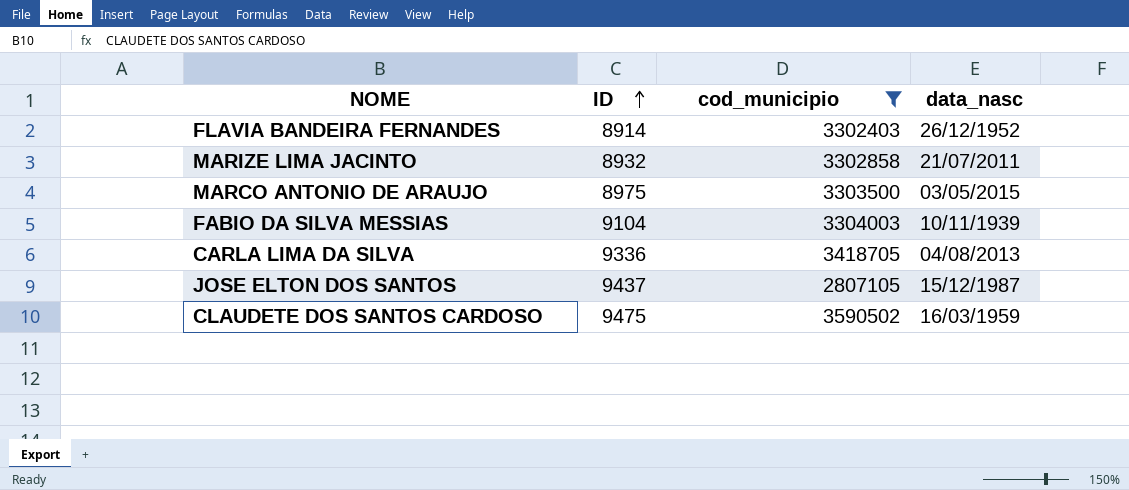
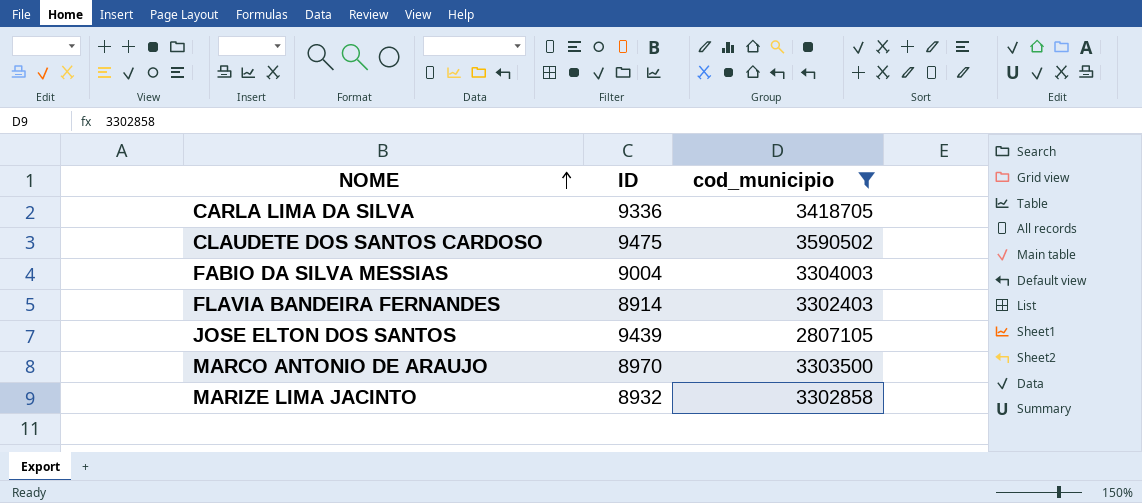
row order: ID ascending -> NOME ascending
column data_nasc | position: 4 -> none
FABIO DA SILVA MESSIAS | ID: 9104 -> 9004
JOSE ELTON DOS SANTOS | ID: 9437 -> 9439
MARCO ANTONIO DE ARAUJO | ID: 8975 -> 8970

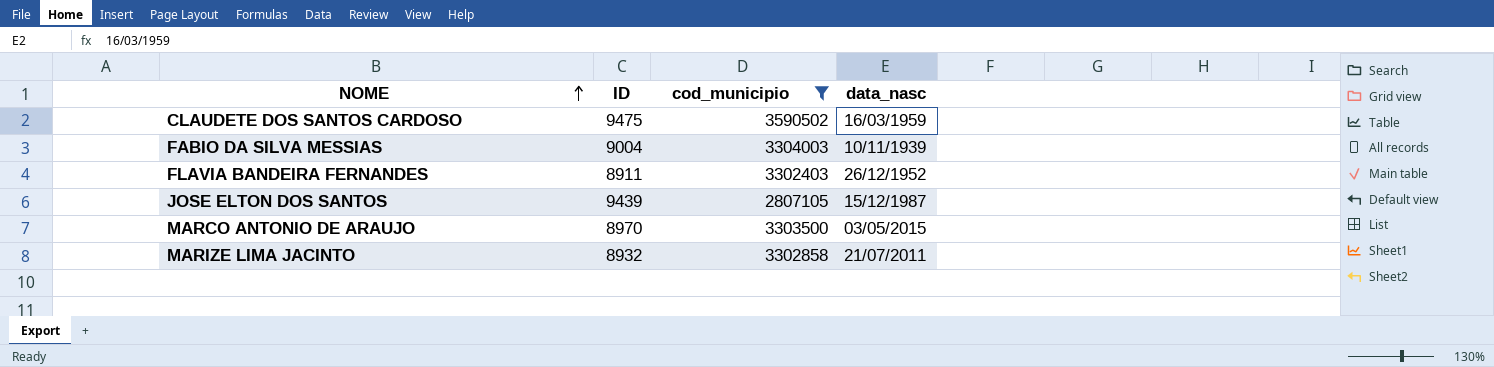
column data_nasc | position: none -> 4
row CARLA LIMA DA SILVA: 9336 | 3418705 -> none
FLAVIA BANDEIRA FERNANDES | ID: 8914 -> 8911

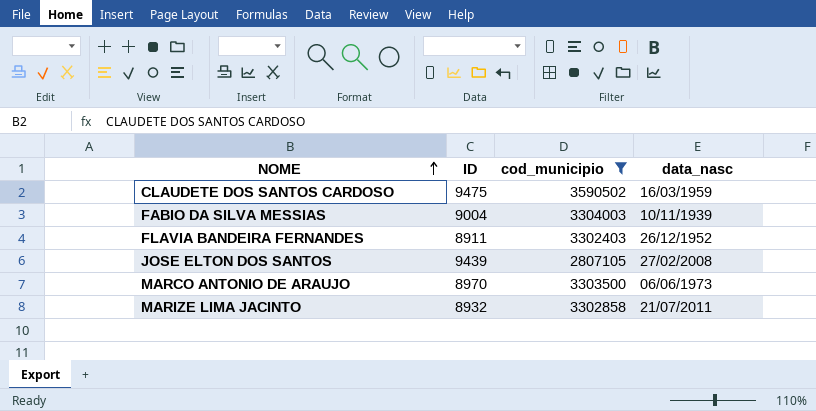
JOSE ELTON DOS SANTOS | data_nasc: 15/12/1987 -> 27/02/2008
MARCO ANTONIO DE ARAUJO | data_nasc: 03/05/2015 -> 06/06/1973

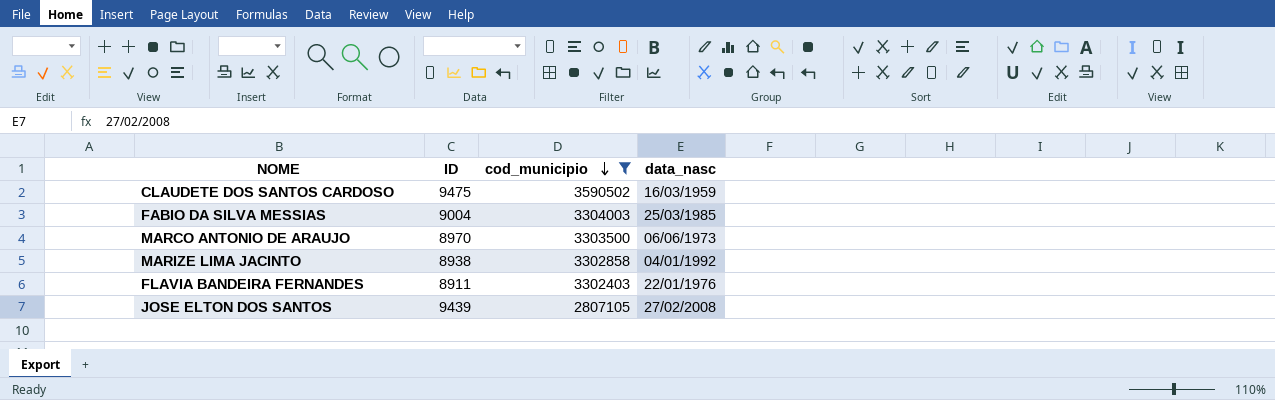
row order: NOME ascending -> cod_municipio descending
FABIO DA SILVA MESSIAS | data_nasc: 10/11/1939 -> 25/03/1985
MARIZE LIMA JACINTO | ID: 8932 -> 8938
MARIZE LIMA JACINTO | data_nasc: 21/07/2011 -> 04/01/1992
FLAVIA BANDEIRA FERNANDES | data_nasc: 26/12/1952 -> 22/01/1976

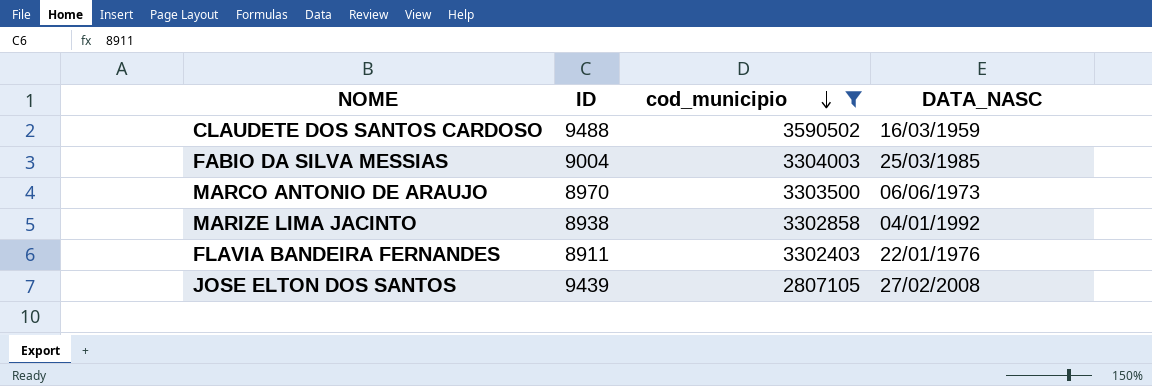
column name: data_nasc -> DATA_NASC
CLAUDETE DOS SANTOS CARDOSO | ID: 9475 -> 9488

